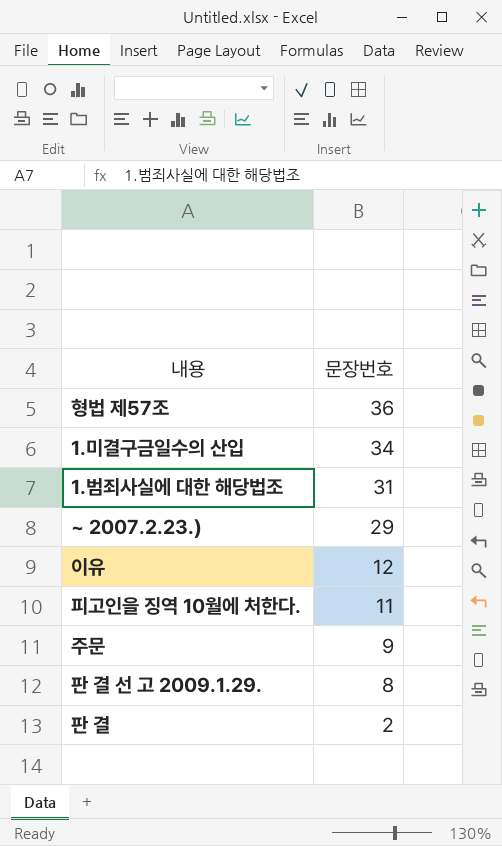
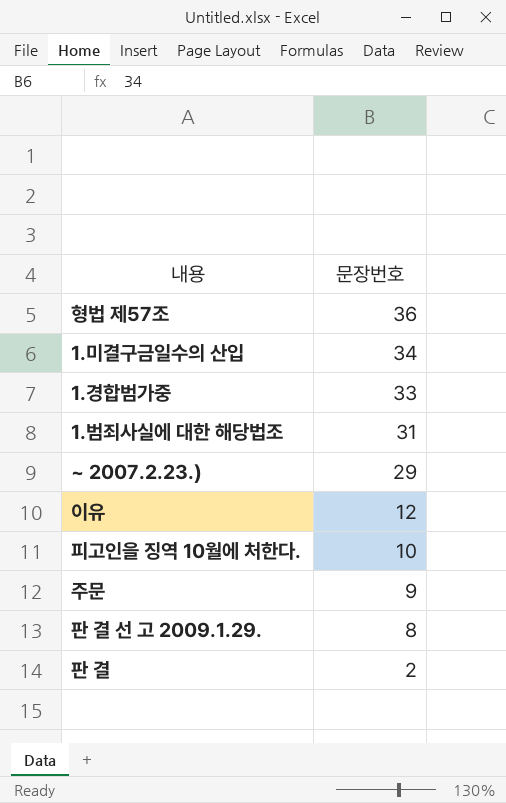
row 1.경합범가중: none -> 33
피고인을 징역 10월에 처한다. | 문장번호: 11 -> 10

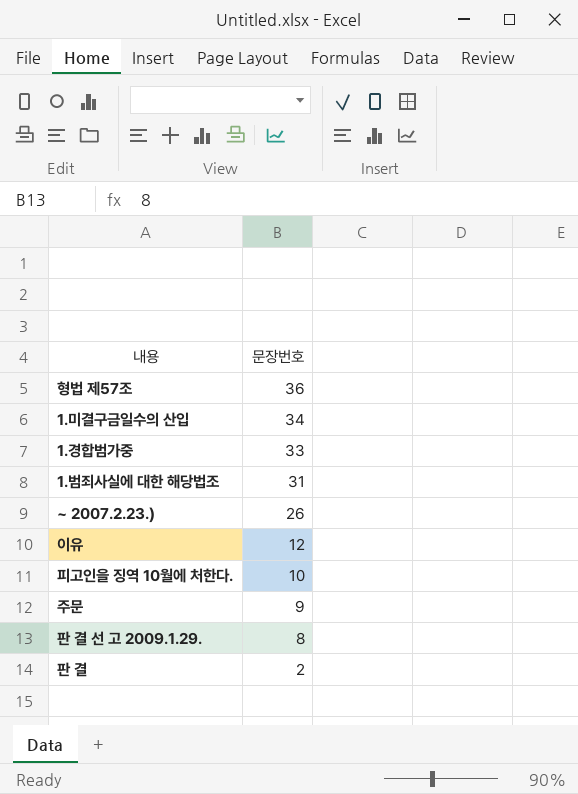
~ 2007.2.23.) | 문장번호: 29 -> 26

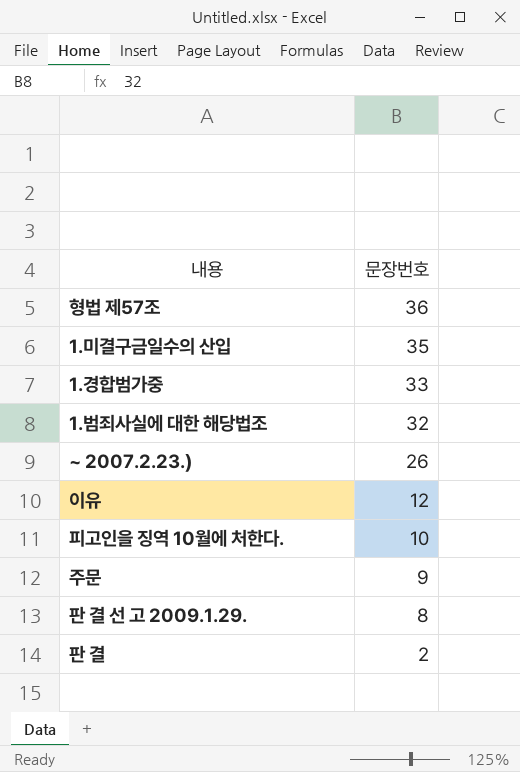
1.미결구금일수의 산입 | 문장번호: 34 -> 35
1.범죄사실에 대한 해당법조 | 문장번호: 31 -> 32

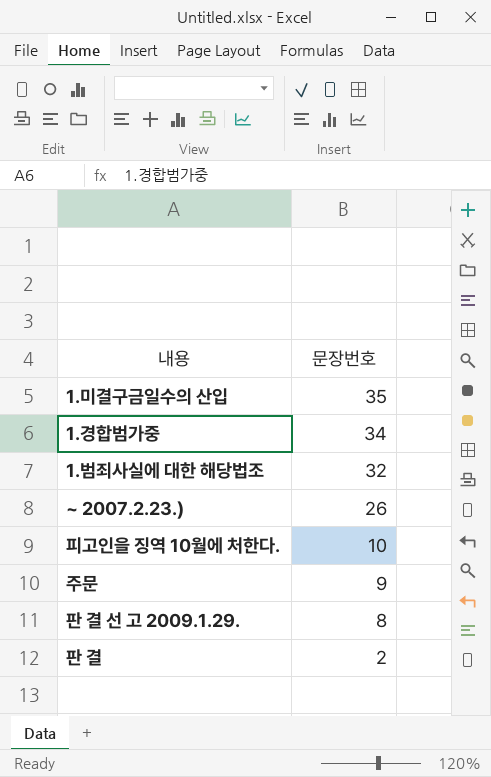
row 형법 제57조: 36 -> none
row 이유: 12 -> none
1.경합범가중 | 문장번호: 33 -> 34

